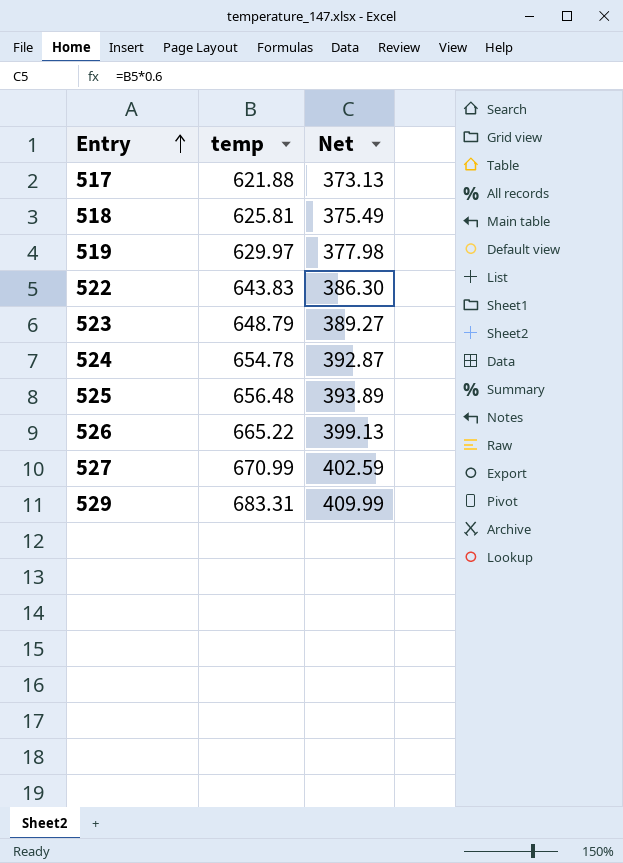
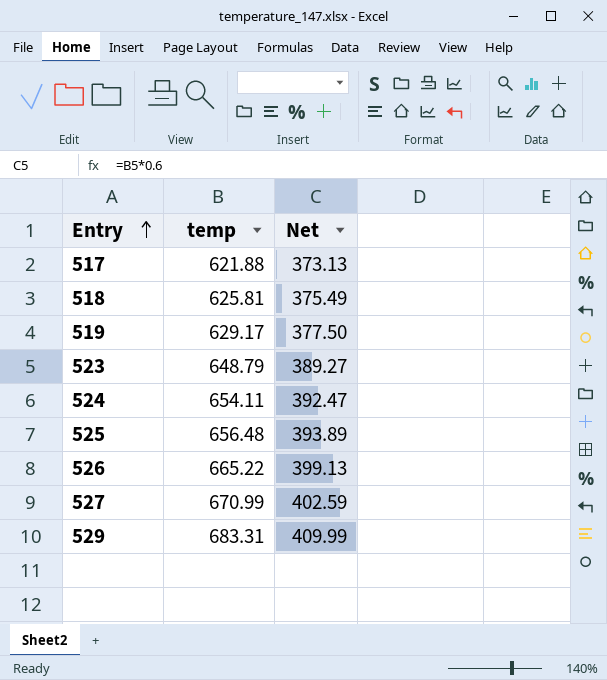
row 522: 643.83 | 386.30 -> none
519 | temp: 629.97 -> 629.17
519 | Net: 377.98 -> 377.50
524 | temp: 654.78 -> 654.11
524 | Net: 392.87 -> 392.47

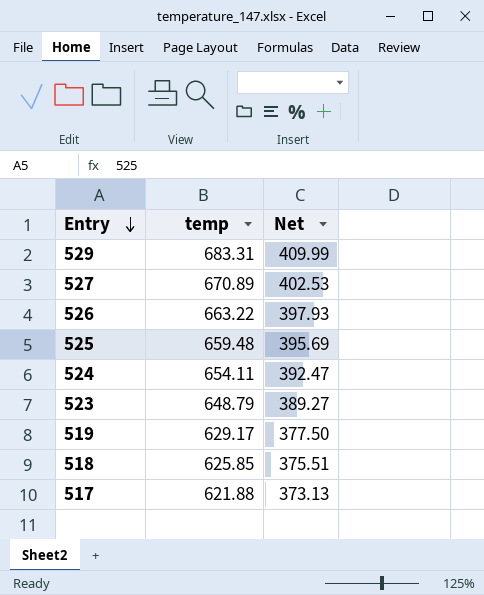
row order: Entry ascending -> Entry descending
527 | temp: 670.99 -> 670.89
527 | Net: 402.59 -> 402.53
526 | temp: 665.22 -> 663.22
526 | Net: 399.13 -> 397.93
525 | temp: 656.48 -> 659.48
525 | Net: 393.89 -> 395.69
518 | temp: 625.81 -> 625.85
518 | Net: 375.49 -> 375.51

